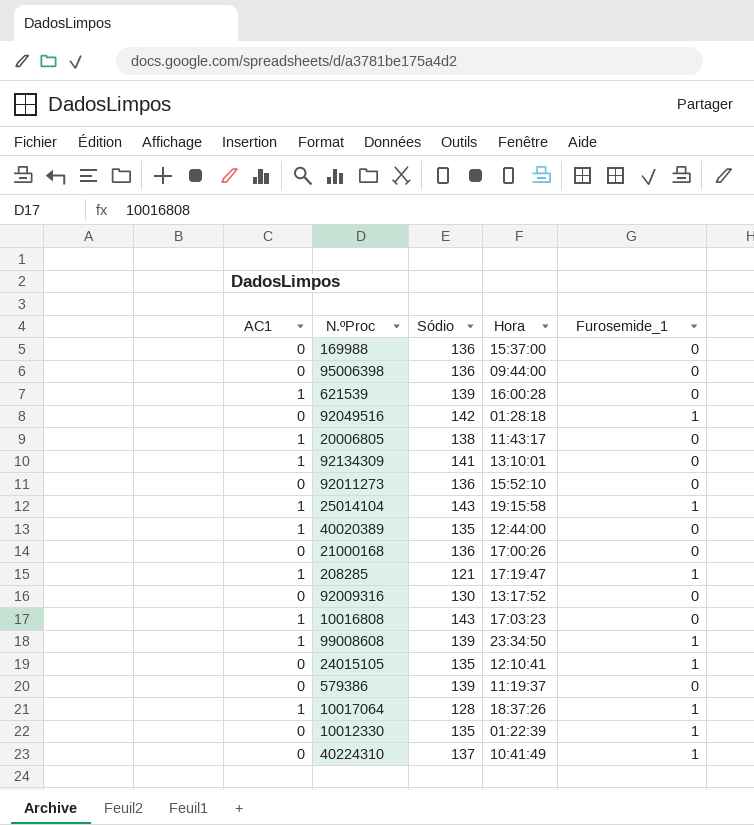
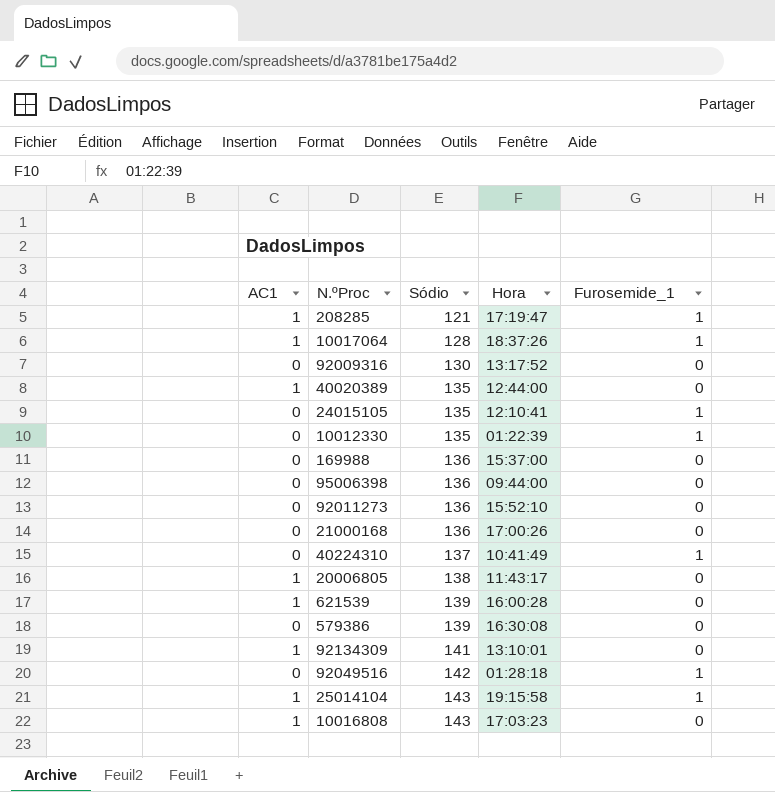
row order: none -> Sódio ascending
row 99008608: 1 | 139 | 23:34:50 | 1 -> none
579386 | Hora: 11:19:37 -> 16:30:08

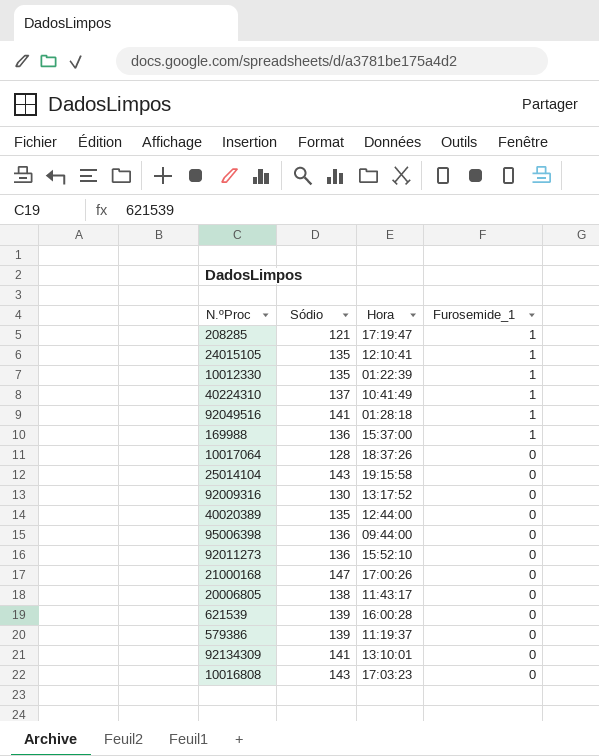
row order: Sódio ascending -> Furosemide_1 descending
column AC1 | position: 1 -> none
92049516 | Sódio: 142 -> 141
169988 | Furosemide_1: 0 -> 1
10017064 | Furosemide_1: 1 -> 0
25014104 | Furosemide_1: 1 -> 0
21000168 | Sódio: 136 -> 147
579386 | Hora: 16:30:08 -> 11:19:37

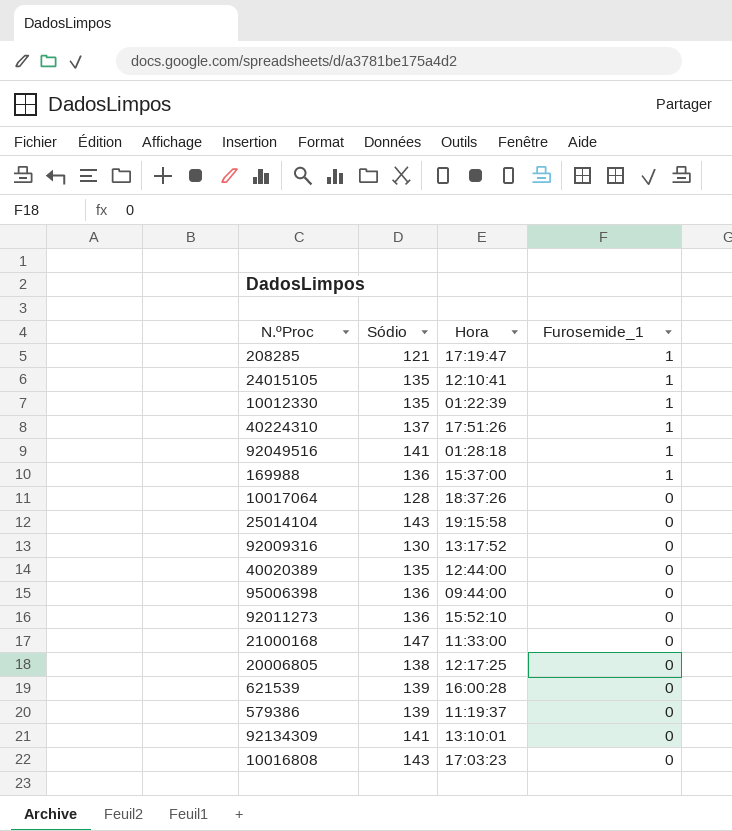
40224310 | Hora: 10:41:49 -> 17:51:26
21000168 | Hora: 17:00:26 -> 11:33:00
20006805 | Hora: 11:43:17 -> 12:17:25

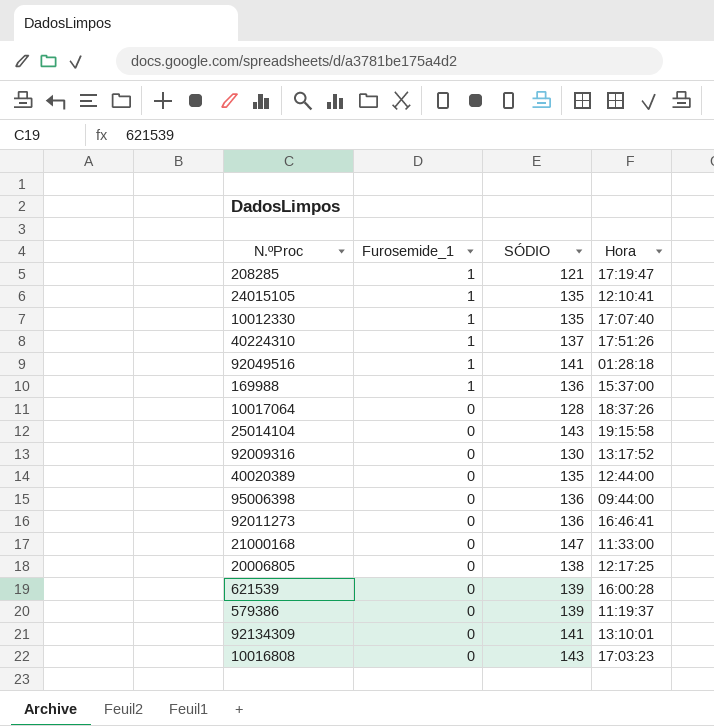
column Furosemide_1 | position: 4 -> 2
column name: Sódio -> SÓDIO
10012330 | Hora: 01:22:39 -> 17:07:40
92011273 | Hora: 15:52:10 -> 16:46:41

